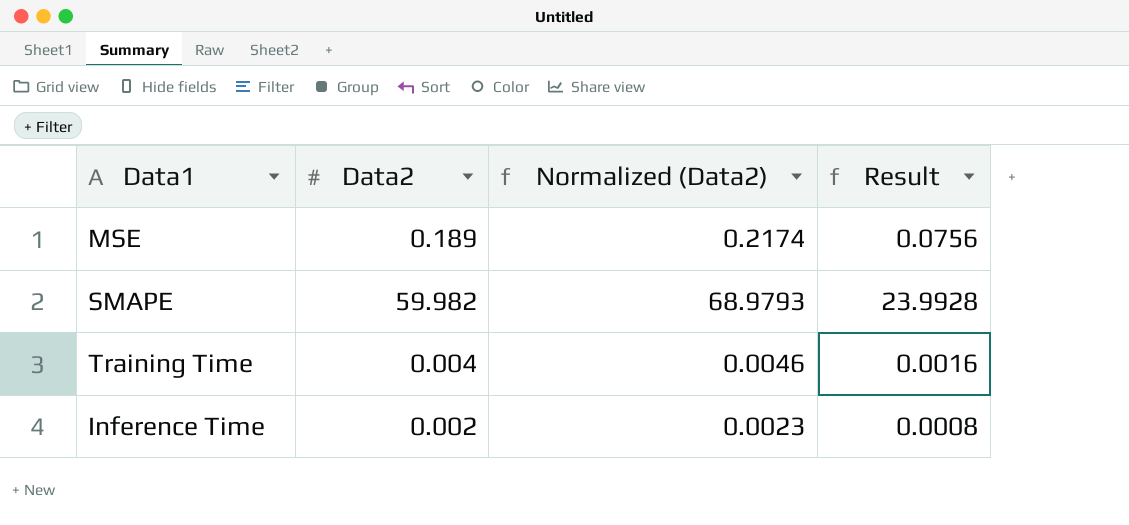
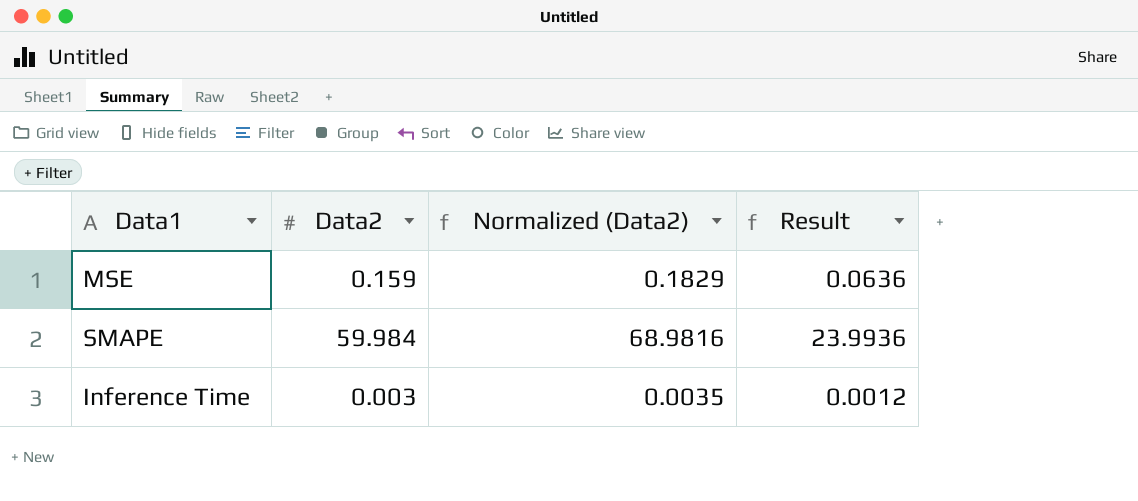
row Training Time: 0.004 | 0.0046 | 0.0016 -> none
MSE | Data2: 0.189 -> 0.159
MSE | Normalized (Data2): 0.2174 -> 0.1829
MSE | Result: 0.0756 -> 0.0636
SMAPE | Data2: 59.982 -> 59.984
SMAPE | Normalized (Data2): 68.9793 -> 68.9816
SMAPE | Result: 23.9928 -> 23.9936
Inference Time | Data2: 0.002 -> 0.003
Inference Time | Normalized (Data2): 0.0023 -> 0.0035
Inference Time | Result: 0.0008 -> 0.0012

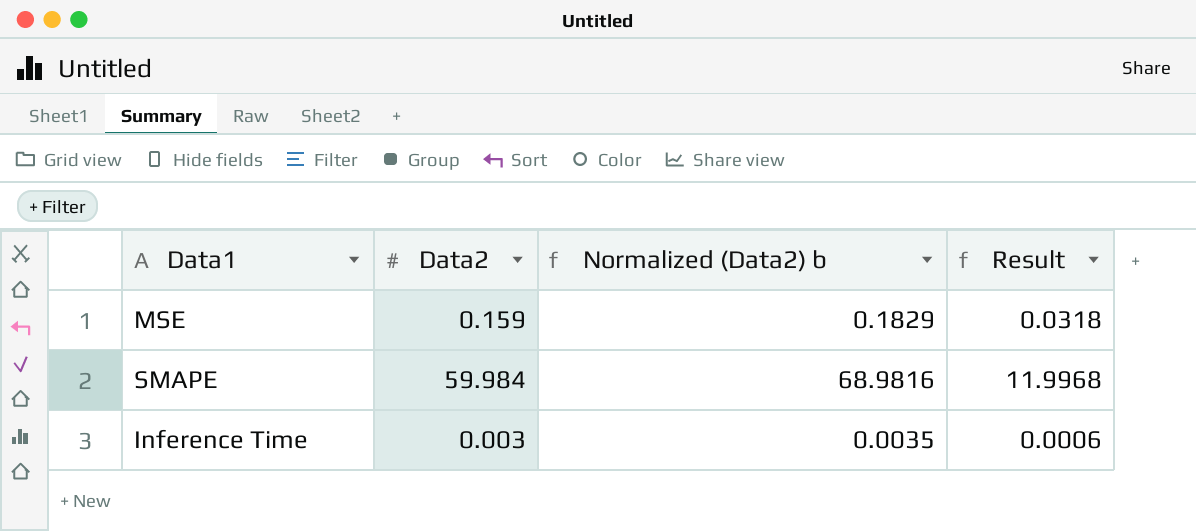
column name: Normalized (Data2) -> Normalized (Data2) b
column Result | formula: [Data2] * 0.4 -> [Data2] * 0.2

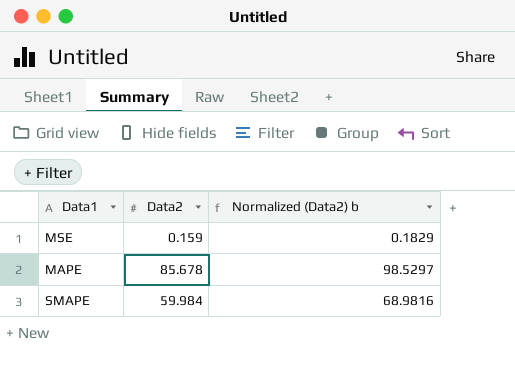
column Result | formula: [Data2] * 0.2 -> none
row Inference Time: 0.003 | 0.0035 | 0.0006 -> none
row MAPE: none -> 85.678 | 98.5297

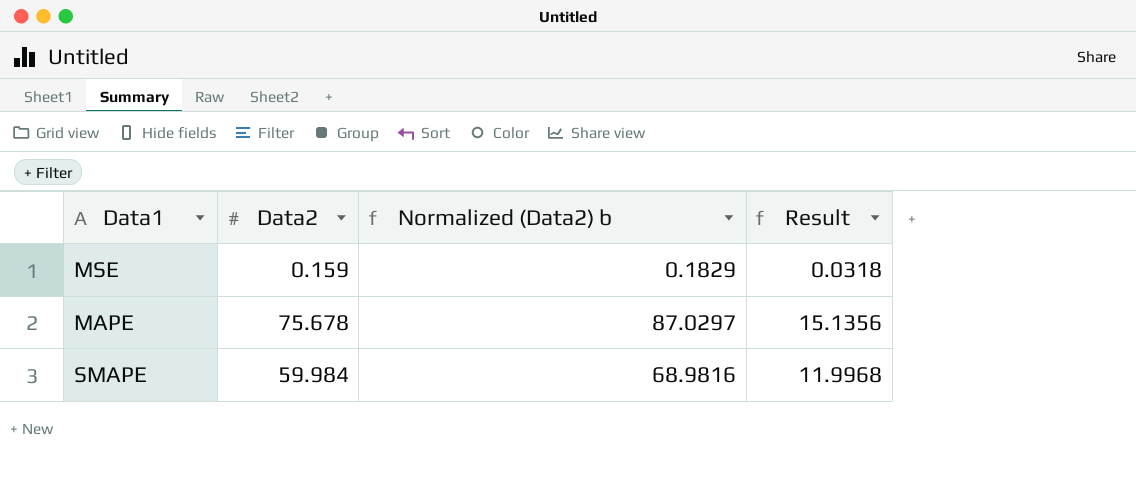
column Result | formula: none -> [Data2] * 0.2
MAPE | Data2: 85.678 -> 75.678
MAPE | Normalized (Data2) b: 98.5297 -> 87.0297

